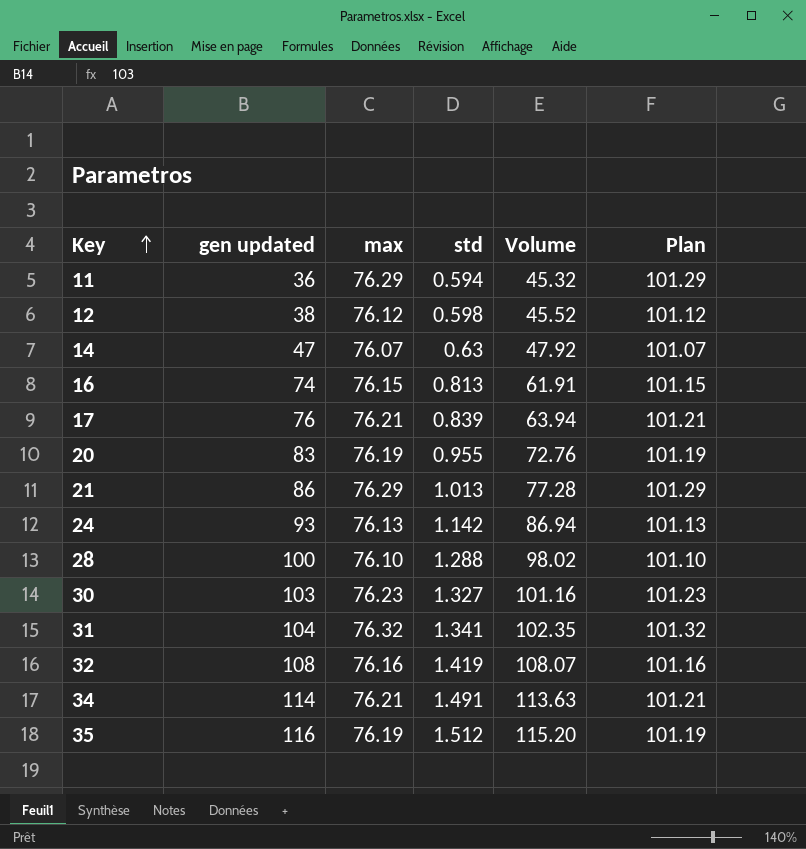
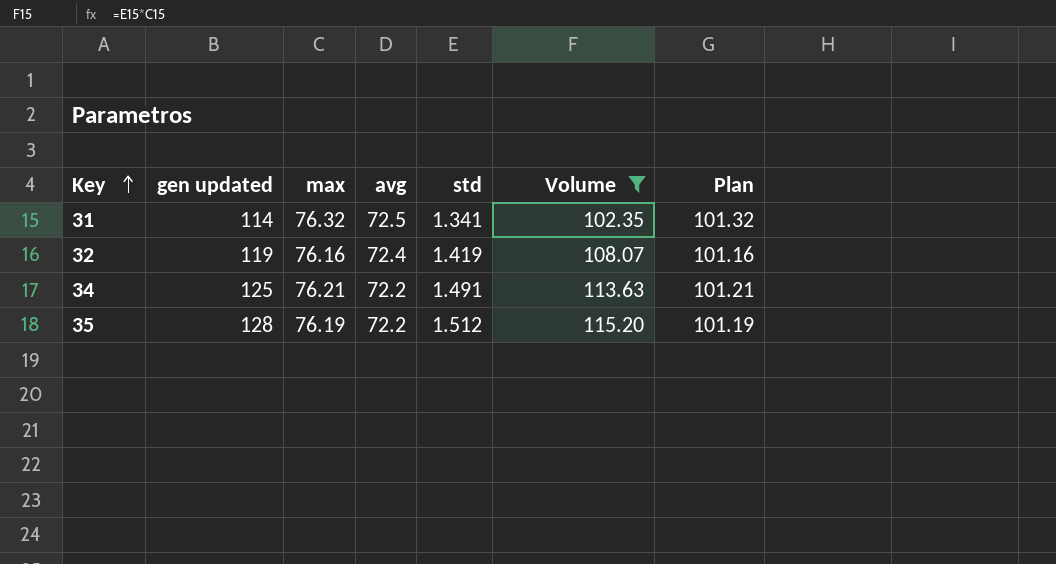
filter: none -> Volume >= 102.35
column avg | position: none -> 4
31 | gen updated: 104 -> 114
32 | gen updated: 108 -> 119
34 | gen updated: 114 -> 125
35 | gen updated: 116 -> 128

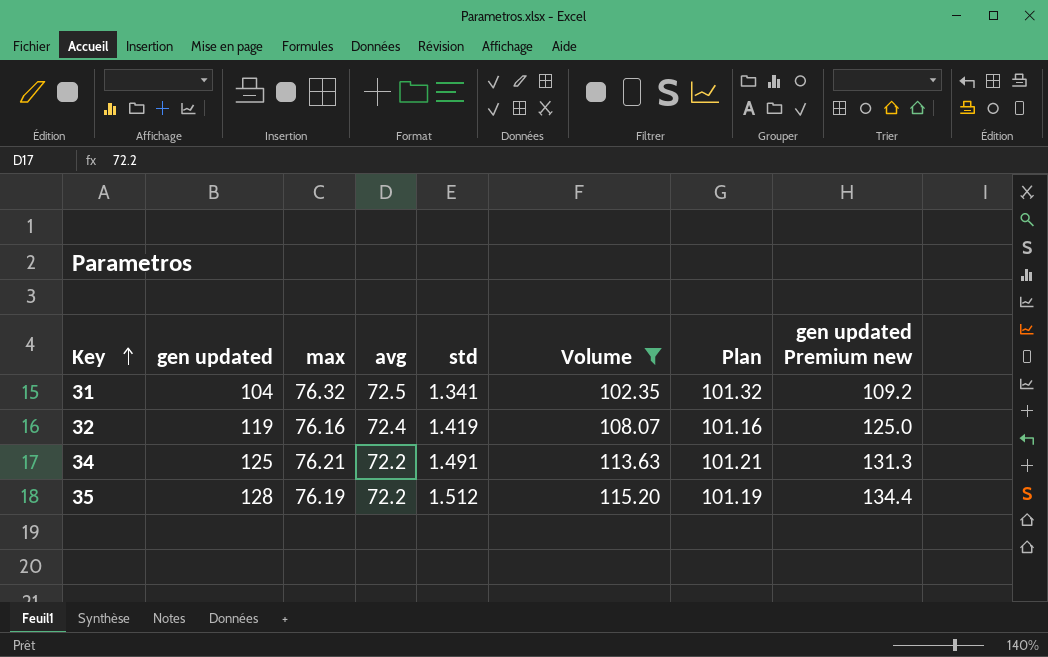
column gen updated Premium new | formula: none -> [gen updated] * 1.05
31 | gen updated: 114 -> 104

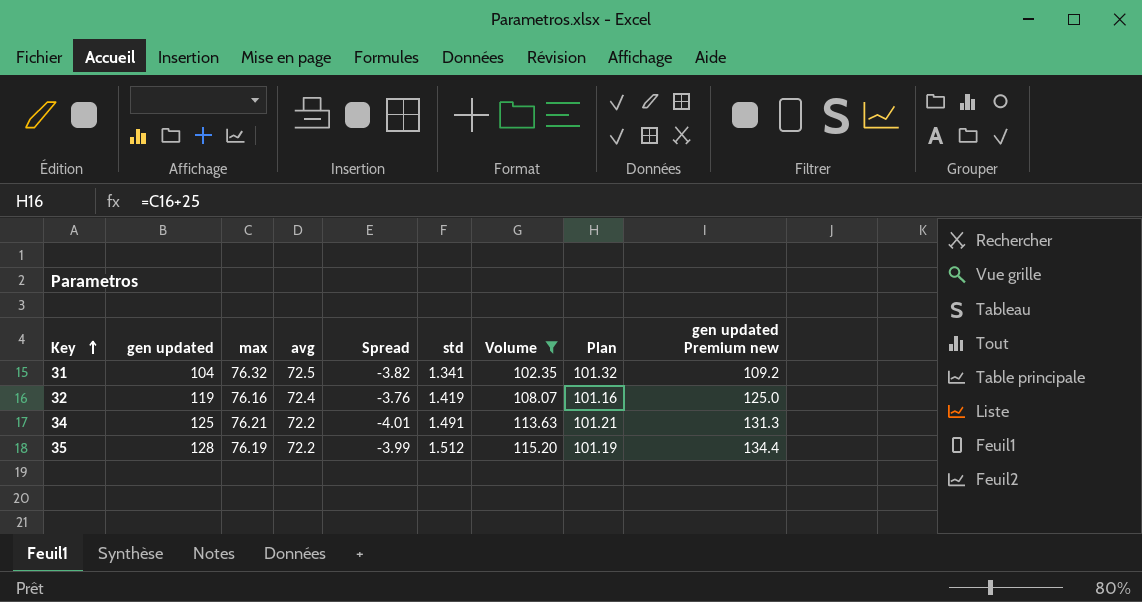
column Spread | formula: none -> [avg] - [max]

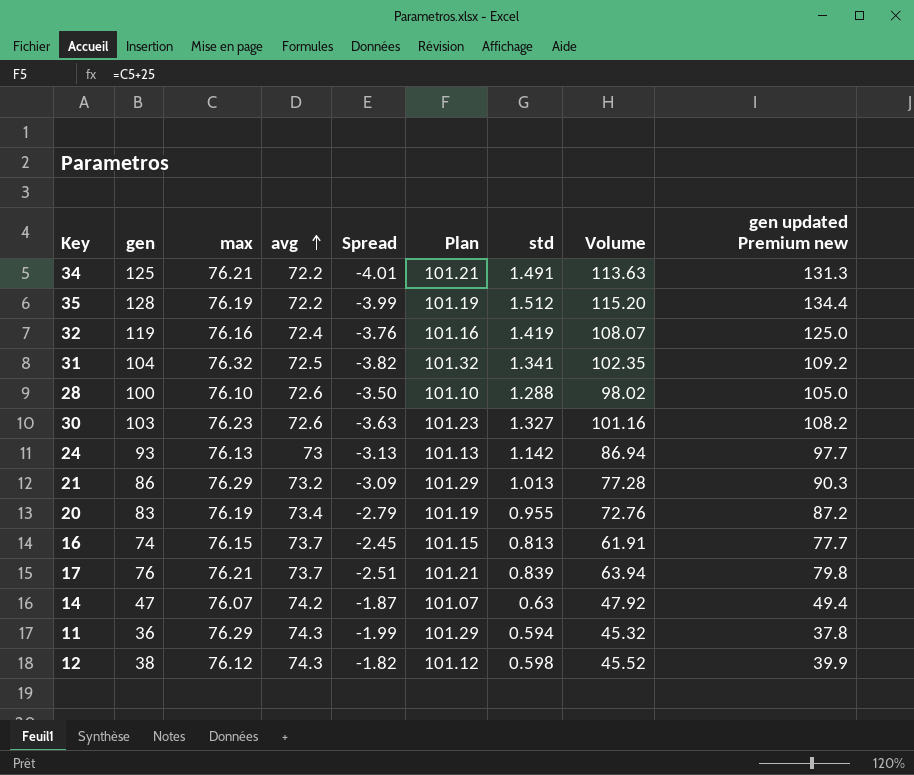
filter: Volume >= 102.35 -> none
row order: Key ascending -> avg ascending
column name: gen updated -> gen
column Plan | position: 8 -> 6

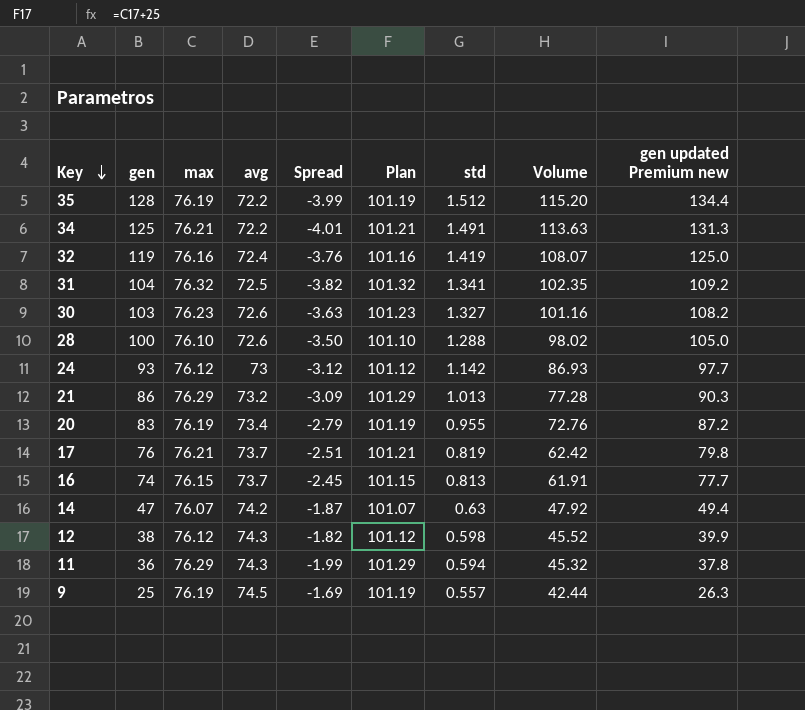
row order: avg ascending -> Key descending
24 | max: 76.13 -> 76.12
24 | Spread: -3.13 -> -3.12
24 | Plan: 101.13 -> 101.12
24 | Volume: 86.94 -> 86.93
17 | std: 0.839 -> 0.819
17 | Volume: 63.94 -> 62.42
row 9: none -> 25 | 76.19 | 74.5 | -1.69 | 101.19 | 0.557 | 42.44 | 26.3

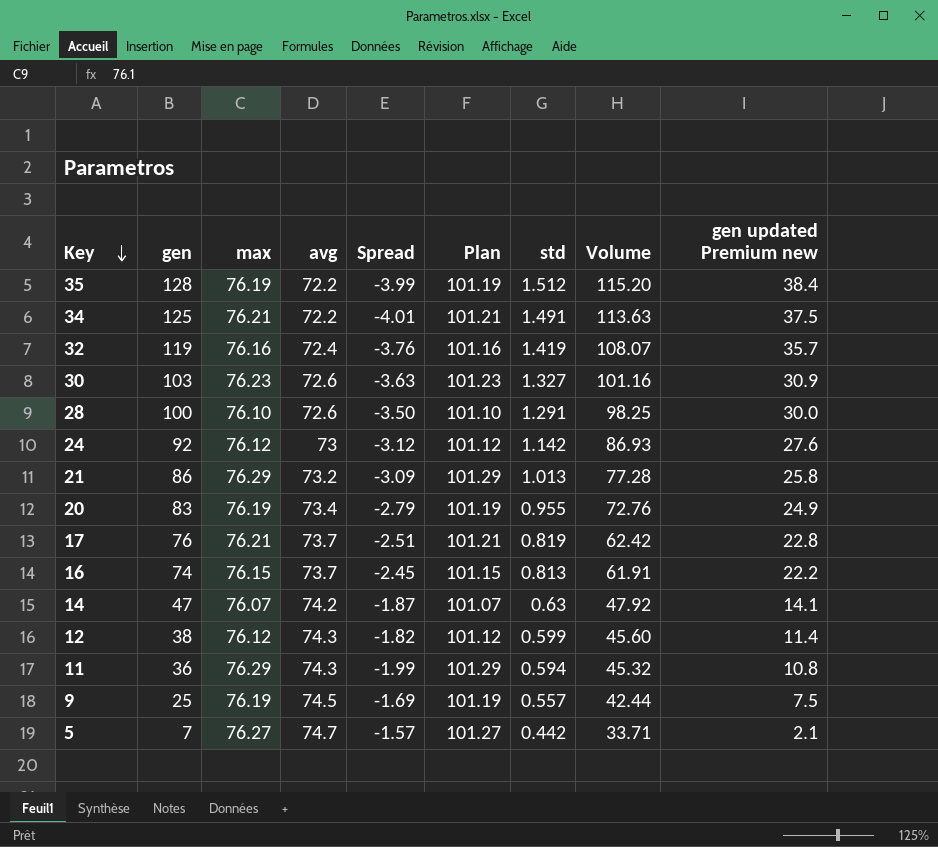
column gen updated Premium new | formula: [gen] * 1.05 -> [gen] * 0.3
row 31: 104 | 76.32 | 72.5 | -3.82 | 101.32 | 1.341 | 102.35 | 109.2 -> none
28 | std: 1.288 -> 1.291
28 | Volume: 98.02 -> 98.25
24 | gen: 93 -> 92
12 | std: 0.598 -> 0.599
12 | Volume: 45.52 -> 45.60
row 5: none -> 7 | 76.27 | 74.7 | -1.57 | 101.27 | 0.442 | 33.71 | 2.1

